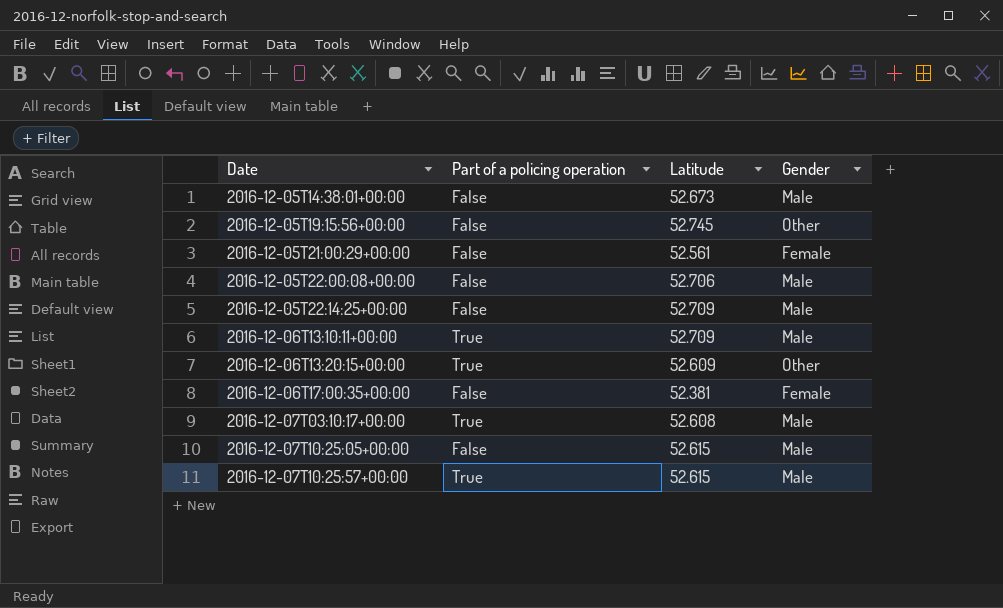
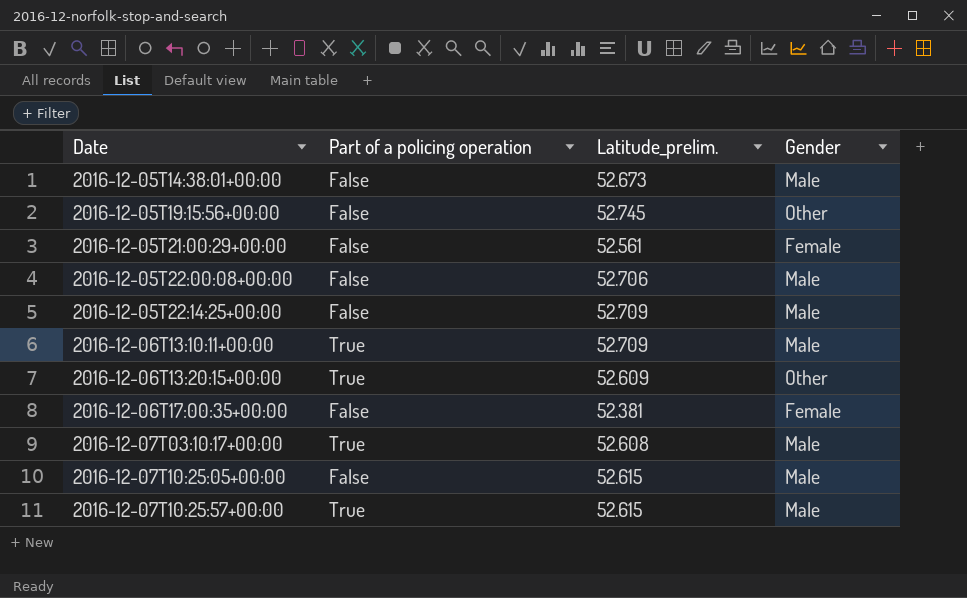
column name: Latitude -> Latitude_prelim.

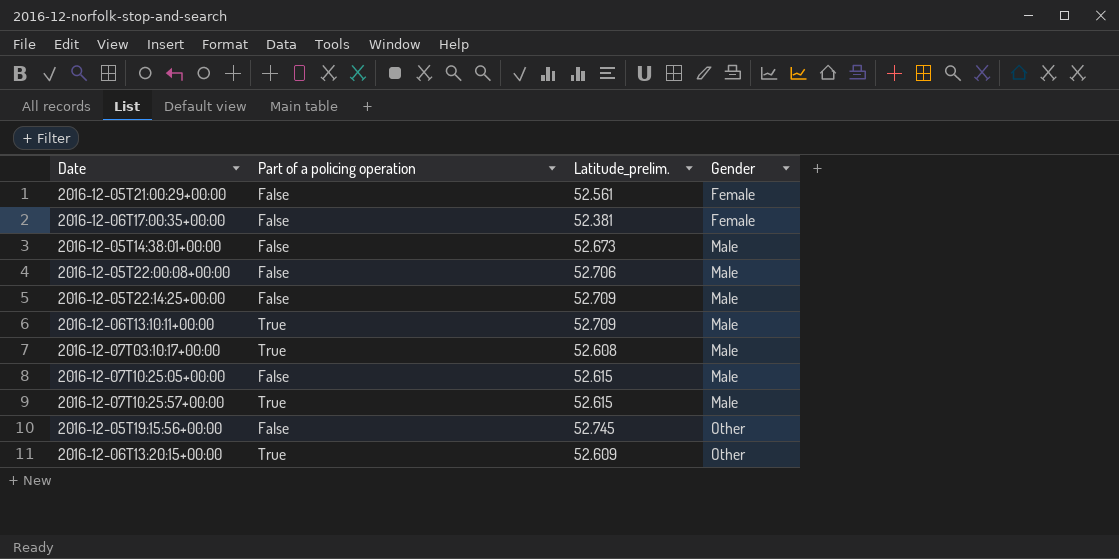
row order: Date ascending -> Gender ascending

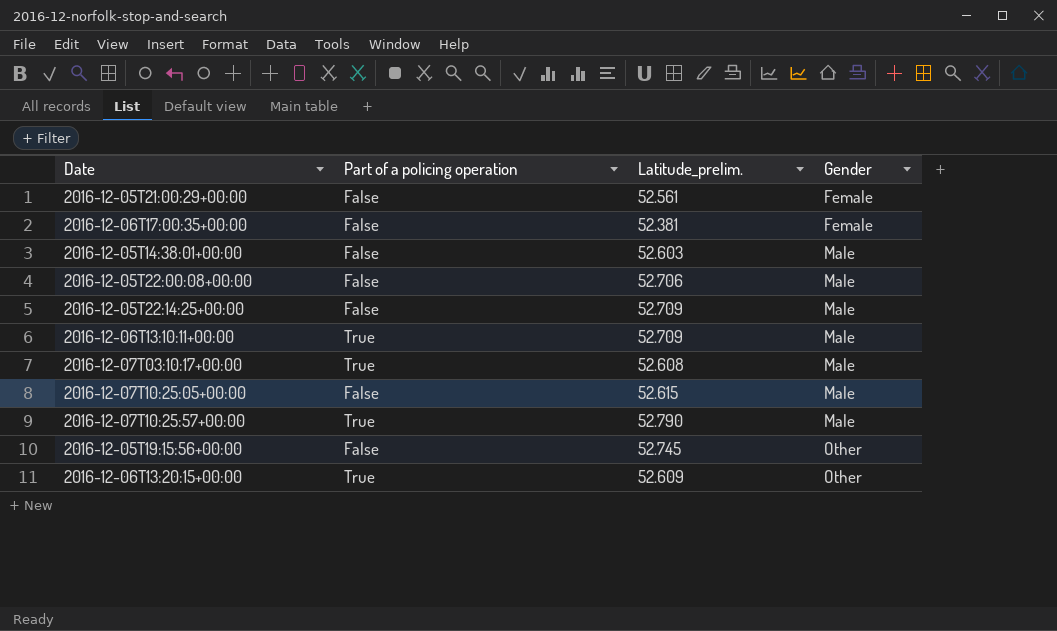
2016-12-05T14:38:01+00:00 | Latitude_prelim.: 52.673 -> 52.603
2016-12-07T10:25:57+00:00 | Latitude_prelim.: 52.615 -> 52.790

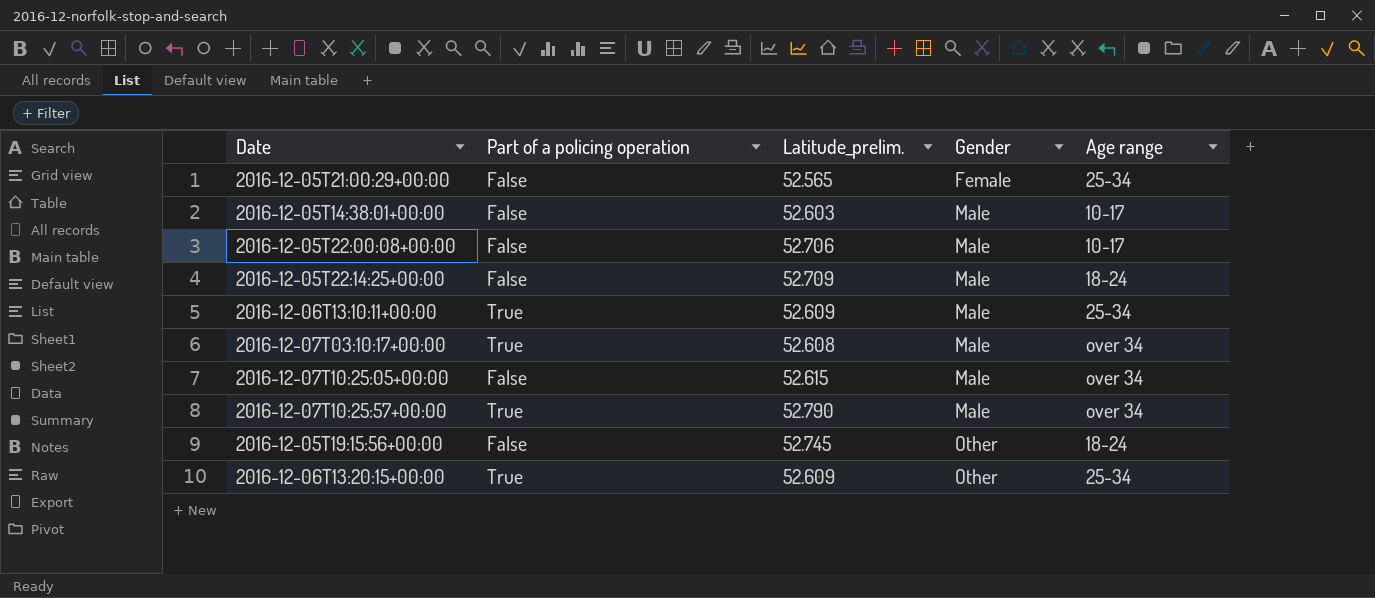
column Age range | position: none -> 5
row 2016-12-06T17:00:35+00:00: False | 52.381 | Female -> none
2016-12-05T21:00:29+00:00 | Latitude_prelim.: 52.561 -> 52.565
2016-12-06T13:10:11+00:00 | Latitude_prelim.: 52.709 -> 52.609

